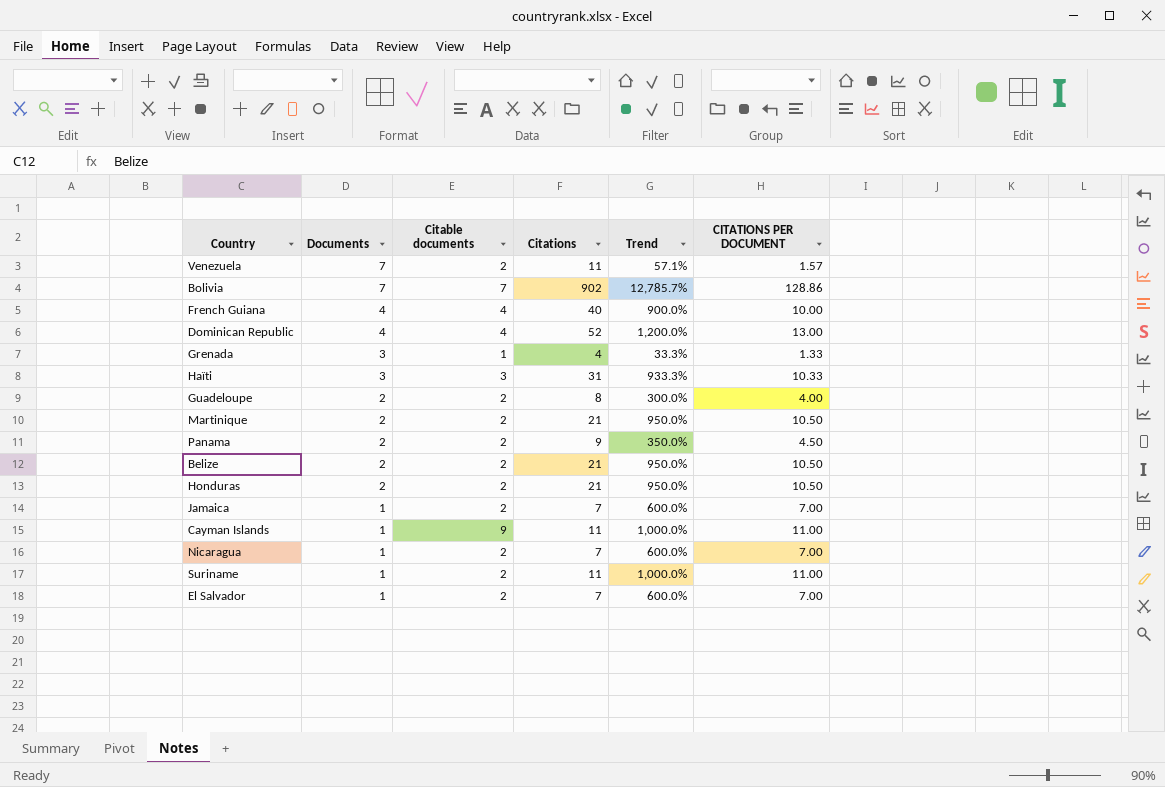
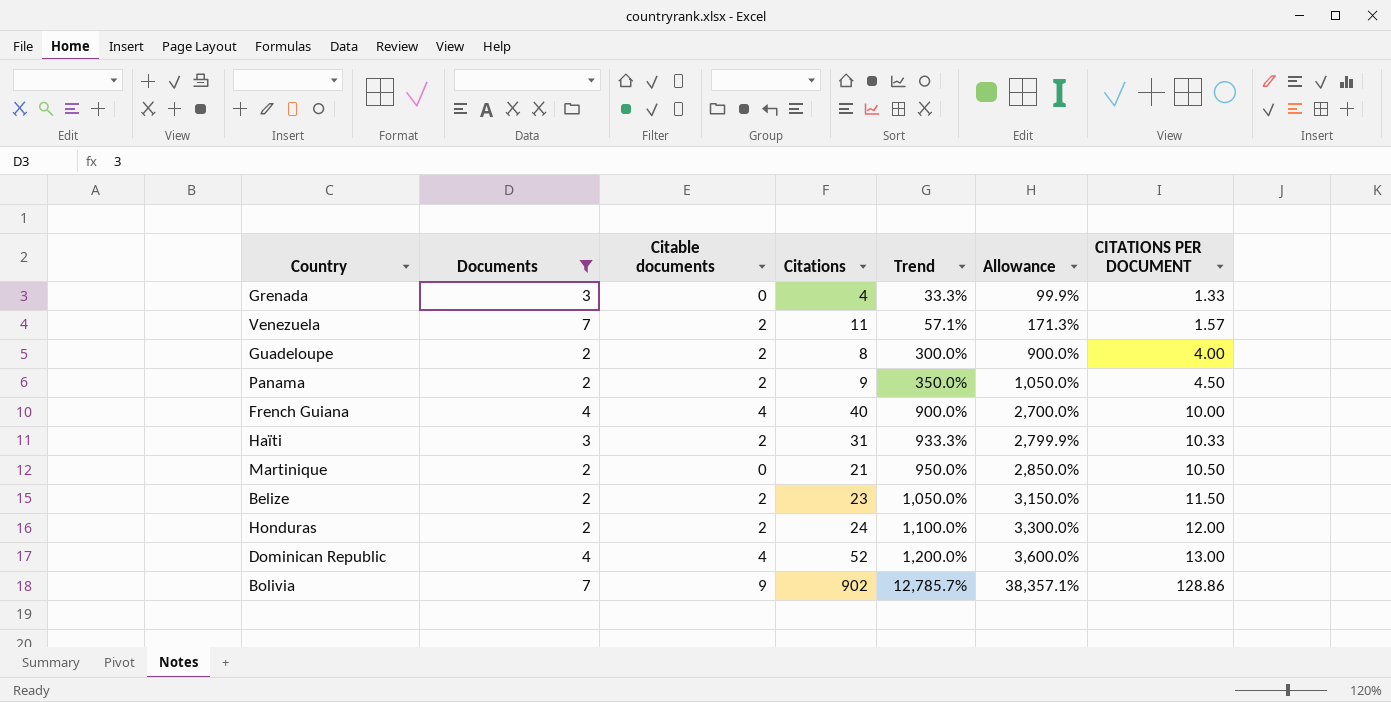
filter: none -> Documents != 1
row order: Documents descending -> Trend ascending
column Allowance | formula: none -> [Trend] * 3
Grenada | Citable documents: 1 -> 0
Haïti | Citable documents: 3 -> 2
Martinique | Citable documents: 2 -> 0
Belize | Citations: 21 -> 23
Belize | Trend: 950.0% -> 1,050.0%
Belize | CITATIONS PER DOCUMENT: 10.50 -> 11.50
Honduras | Citations: 21 -> 24
Honduras | Trend: 950.0% -> 1,100.0%
Honduras | CITATIONS PER DOCUMENT: 10.50 -> 12.00
Bolivia | Citable documents: 7 -> 9

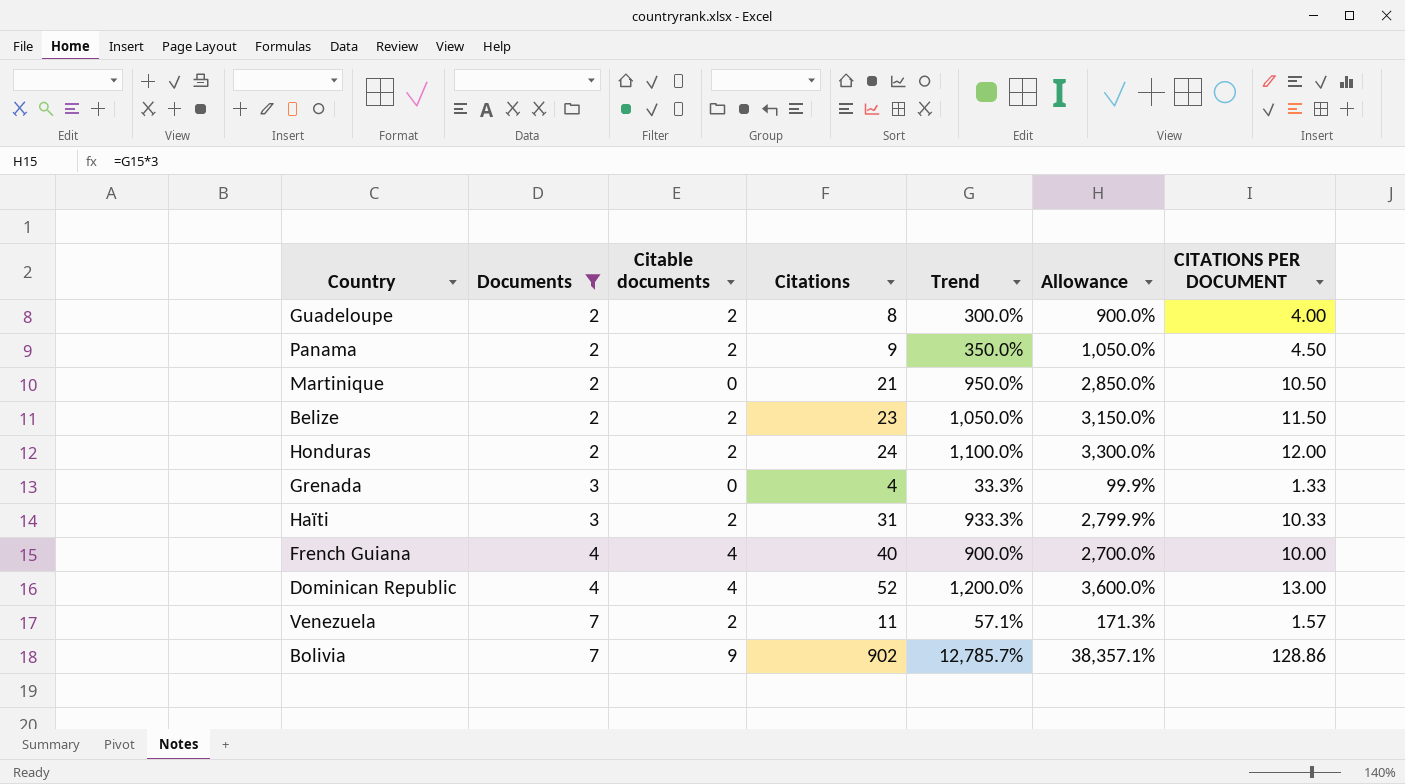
row order: Trend ascending -> Documents ascending

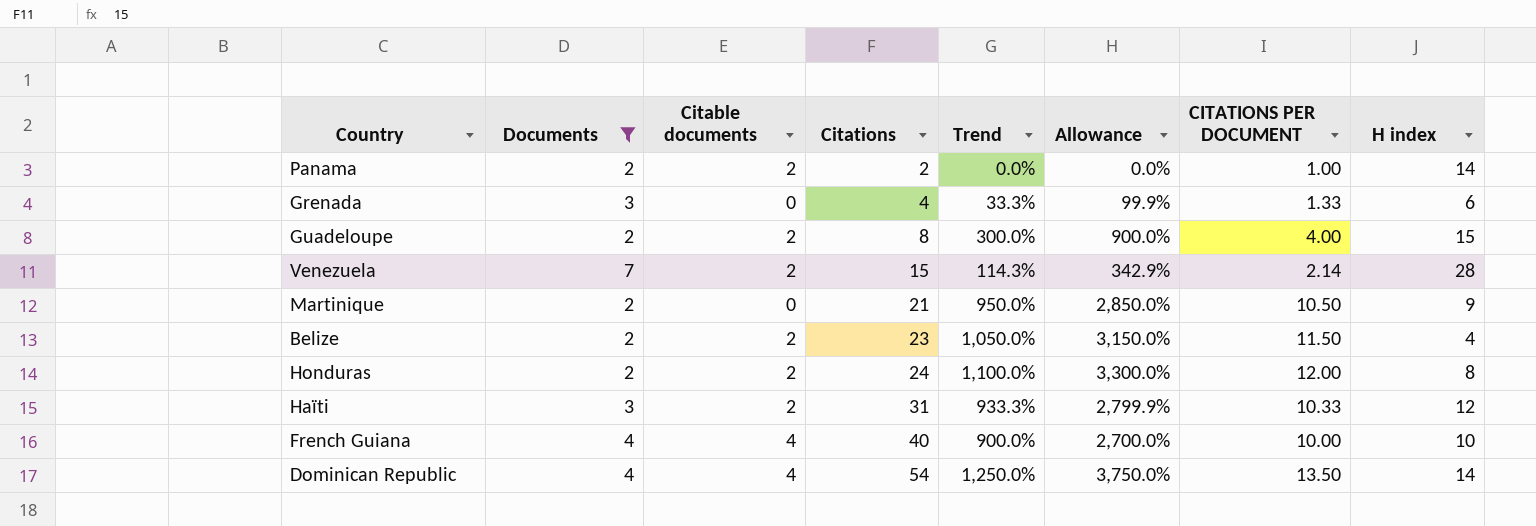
row order: Documents ascending -> Citations ascending
column H index | position: none -> 8
row Bolivia: 7 | 9 | 902 | 12,785.7% | 38,357.1% | 128.86 -> none
Panama | Citations: 9 -> 2
Panama | Trend: 350.0% -> 0.0%
Panama | Allowance: 1,050.0% -> 0.0%
Panama | CITATIONS PER DOCUMENT: 4.50 -> 1.00
Venezuela | Citations: 11 -> 15
Venezuela | Trend: 57.1% -> 114.3%
Venezuela | Allowance: 171.3% -> 342.9%
Venezuela | CITATIONS PER DOCUMENT: 1.57 -> 2.14
Dominican Republic | Citations: 52 -> 54
Dominican Republic | Trend: 1,200.0% -> 1,250.0%
Dominican Republic | Allowance: 3,600.0% -> 3,750.0%
Dominican Republic | CITATIONS PER DOCUMENT: 13.00 -> 13.50

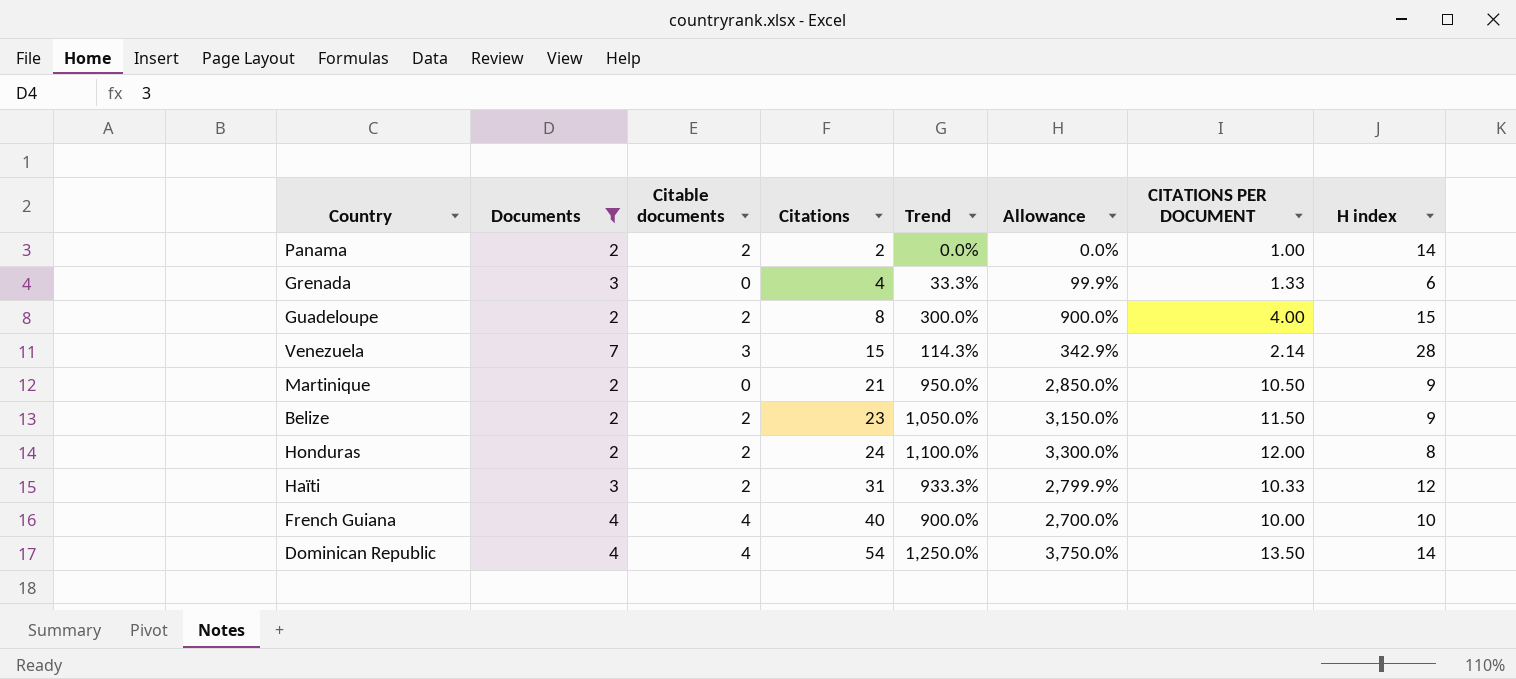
Venezuela | Citable documents: 2 -> 3
Belize | H index: 4 -> 9

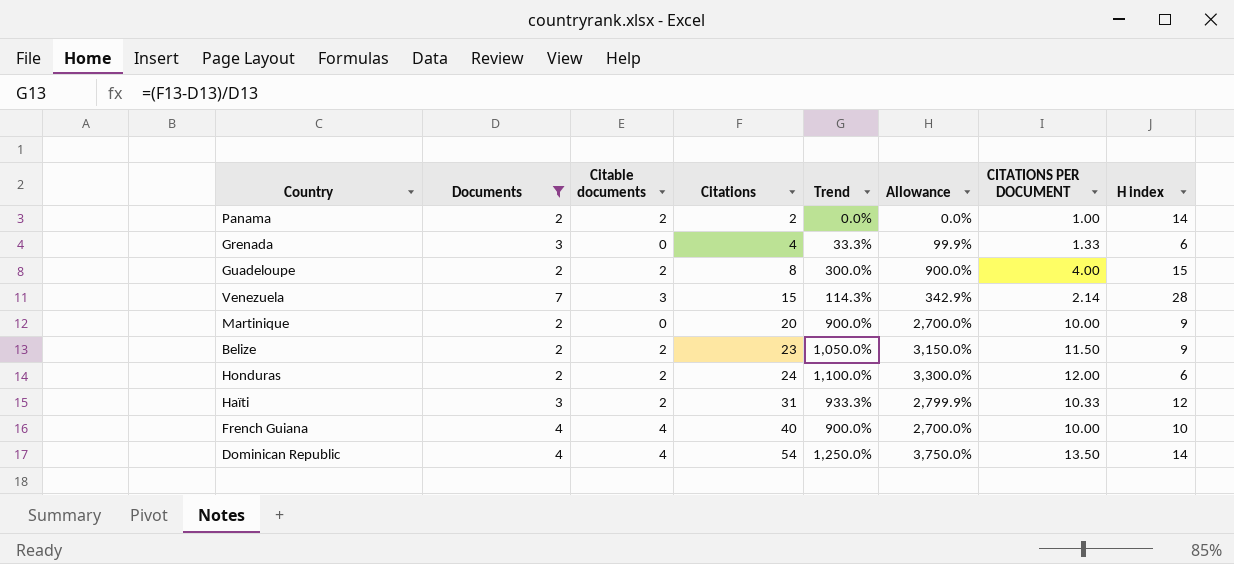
Martinique | Citations: 21 -> 20
Martinique | Trend: 950.0% -> 900.0%
Martinique | Allowance: 2,850.0% -> 2,700.0%
Martinique | CITATIONS PER DOCUMENT: 10.50 -> 10.00
Honduras | H index: 8 -> 6

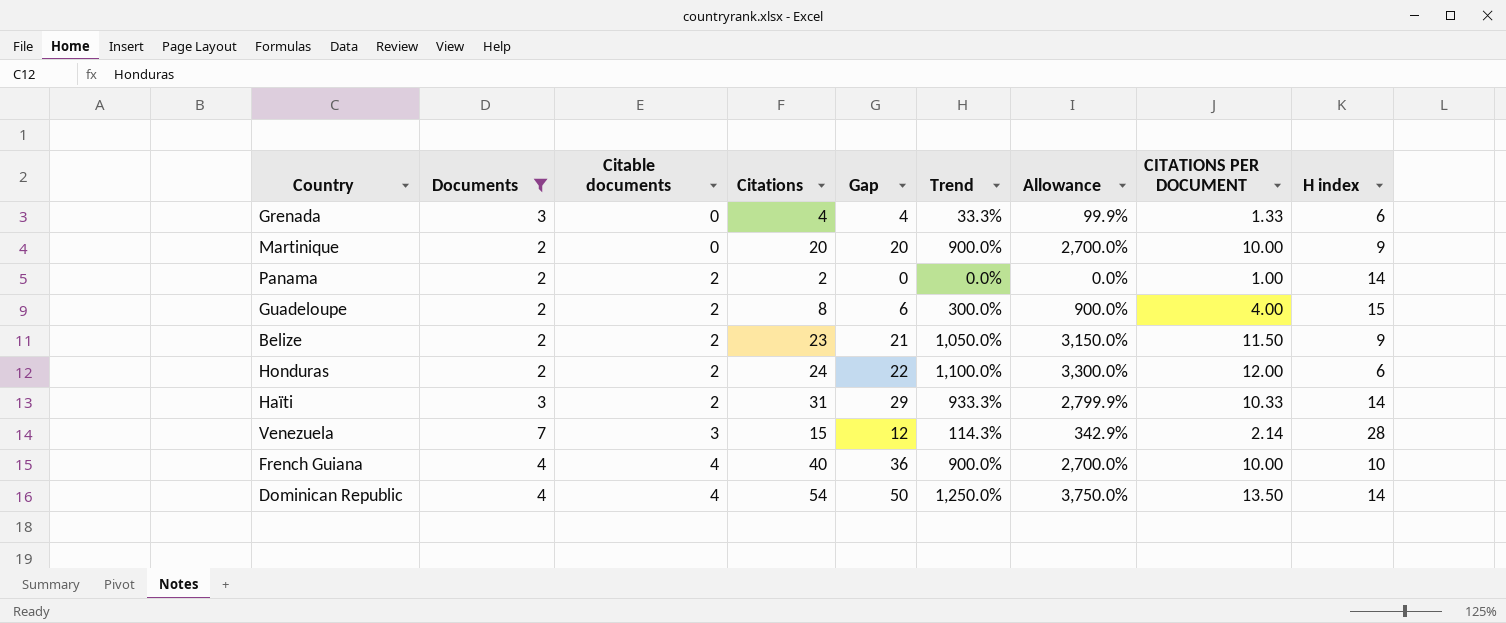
row order: Citations ascending -> Citable documents ascending
column Gap | formula: none -> [Citations] - [Citable documents]
Haïti | H index: 12 -> 14

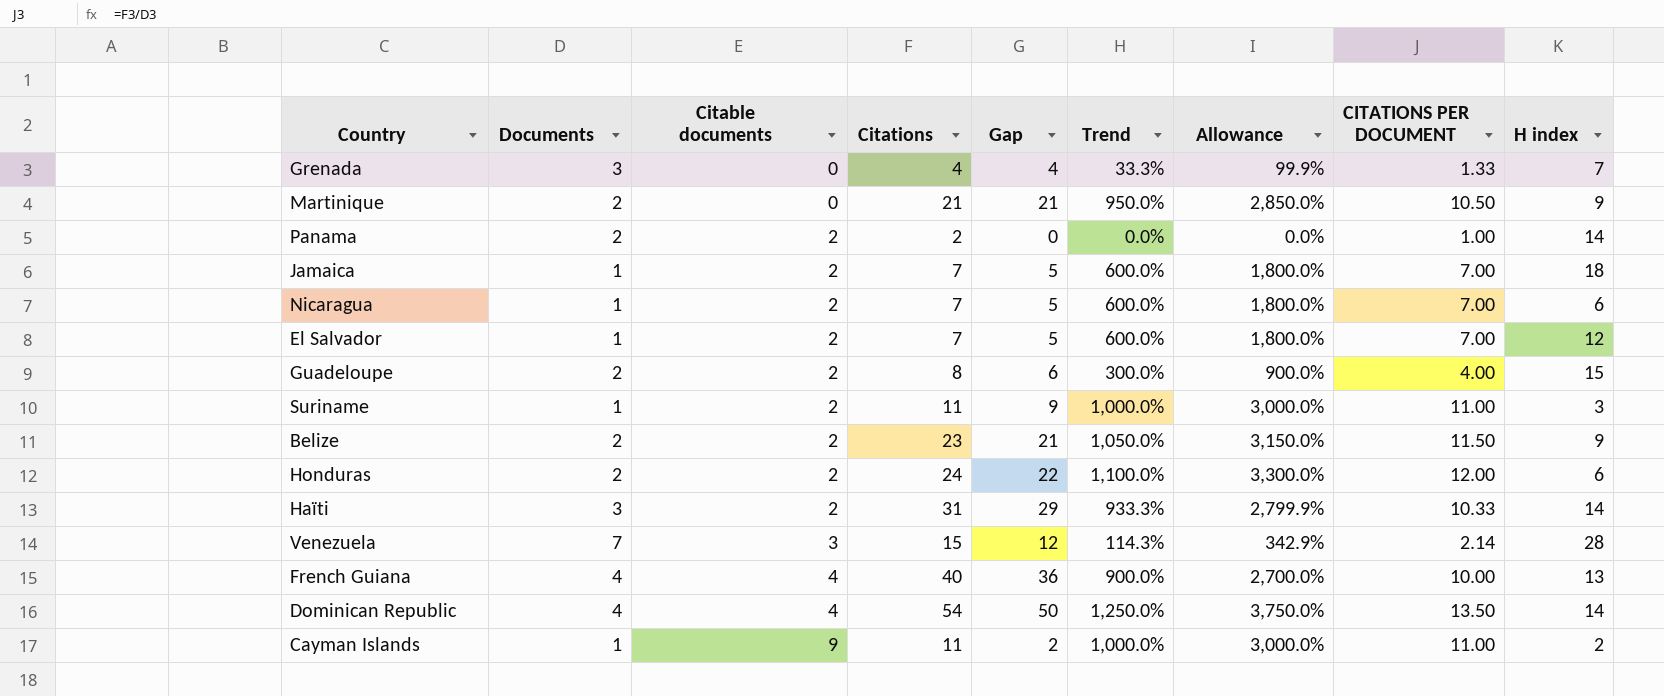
filter: Documents != 1 -> none
Grenada | H index: 6 -> 7
Martinique | Citations: 20 -> 21
Martinique | Gap: 20 -> 21
Martinique | Trend: 900.0% -> 950.0%
Martinique | Allowance: 2,700.0% -> 2,850.0%
Martinique | CITATIONS PER DOCUMENT: 10.00 -> 10.50
French Guiana | H index: 10 -> 13

